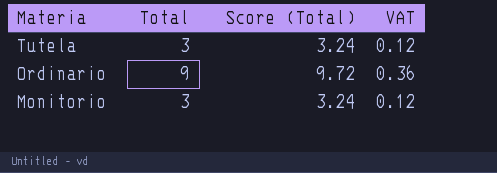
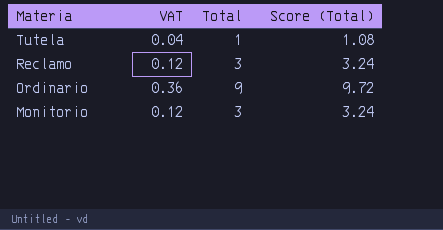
column VAT | position: 4 -> 2
Tutela | VAT: 0.12 -> 0.04
Tutela | Total: 3 -> 1
Tutela | Score (Total): 3.24 -> 1.08
row Reclamo: none -> 0.12 | 3 | 3.24

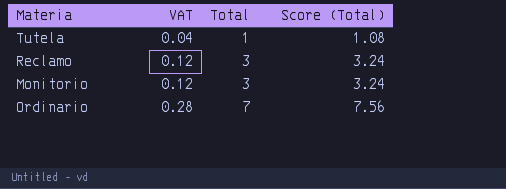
row order: Materia descending -> VAT ascending
Ordinario | VAT: 0.36 -> 0.28
Ordinario | Total: 9 -> 7
Ordinario | Score (Total): 9.72 -> 7.56

